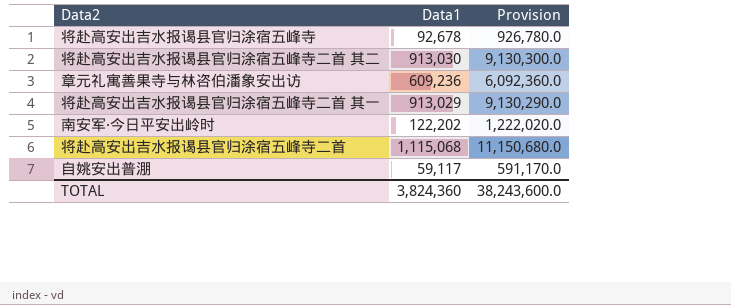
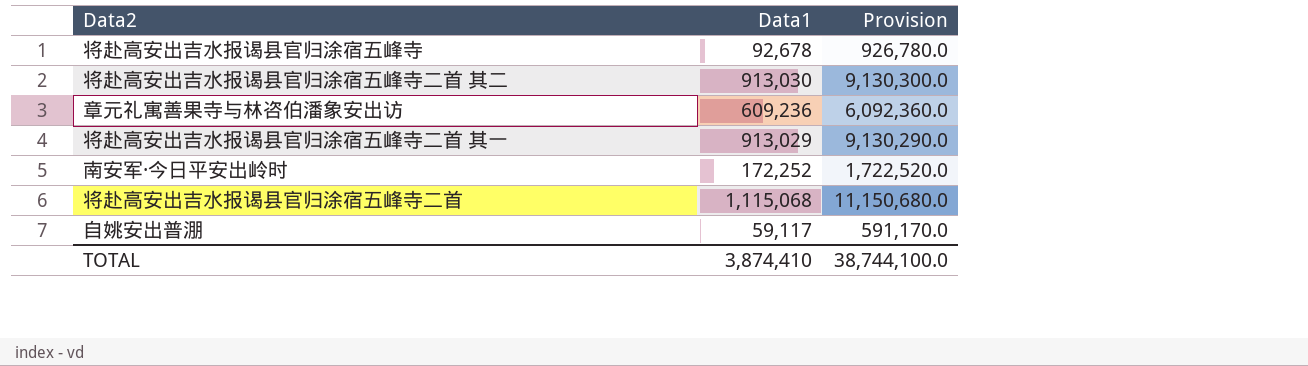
南安军·今日平安出岭时 | Data1: 122,202 -> 172,252
南安军·今日平安出岭时 | Provision: 1,222,020.0 -> 1,722,520.0
TOTAL | Data1: 3,824,360 -> 3,874,410
TOTAL | Provision: 38,243,600.0 -> 38,744,100.0

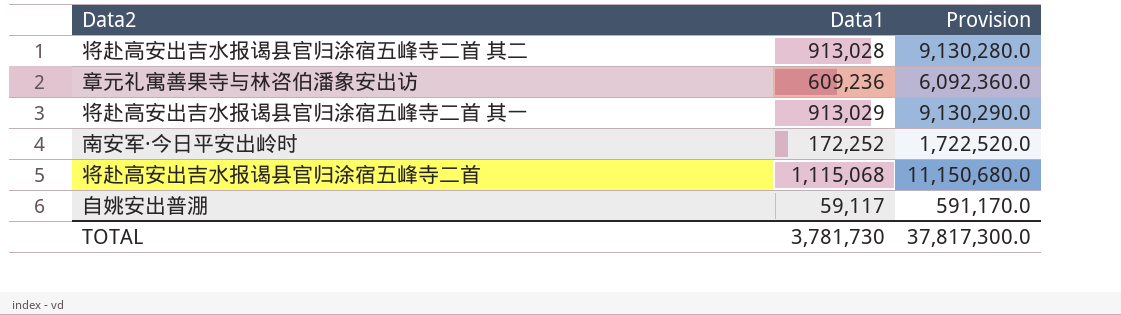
row 将赴高安出吉水报谒县官归涂宿五峰寺: 92,678 | 926,780.0 -> none
将赴高安出吉水报谒县官归涂宿五峰寺二首 其二 | Data1: 913,030 -> 913,028
将赴高安出吉水报谒县官归涂宿五峰寺二首 其二 | Provision: 9,130,300.0 -> 9,130,280.0
TOTAL | Data1: 3,874,410 -> 3,781,730
TOTAL | Provision: 38,744,100.0 -> 37,817,300.0

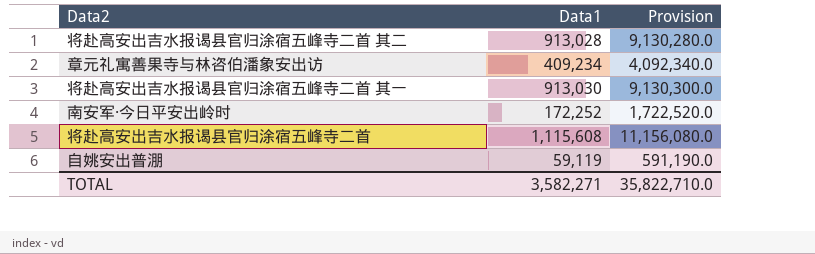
章元礼寓善果寺与林咨伯潘象安出访 | Data1: 609,236 -> 409,234
章元礼寓善果寺与林咨伯潘象安出访 | Provision: 6,092,360.0 -> 4,092,340.0
将赴高安出吉水报谒县官归涂宿五峰寺二首 其一 | Data1: 913,029 -> 913,030
将赴高安出吉水报谒县官归涂宿五峰寺二首 其一 | Provision: 9,130,290.0 -> 9,130,300.0
将赴高安出吉水报谒县官归涂宿五峰寺二首 | Data1: 1,115,068 -> 1,115,608
将赴高安出吉水报谒县官归涂宿五峰寺二首 | Provision: 11,150,680.0 -> 11,156,080.0
自姚安出普淜 | Data1: 59,117 -> 59,119
自姚安出普淜 | Provision: 591,170.0 -> 591,190.0
TOTAL | Data1: 3,781,730 -> 3,582,271
TOTAL | Provision: 37,817,300.0 -> 35,822,710.0

